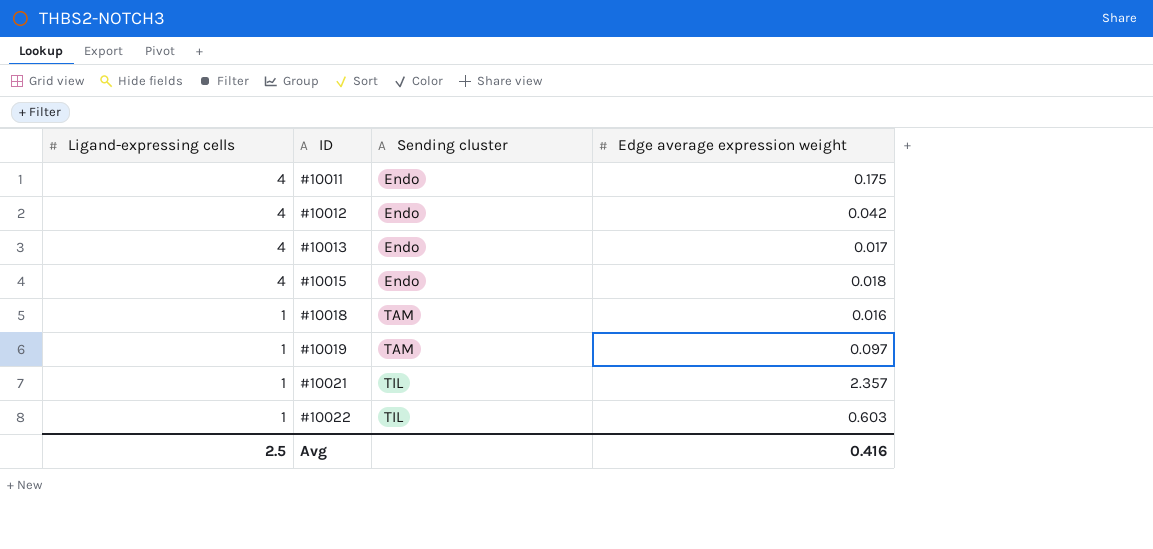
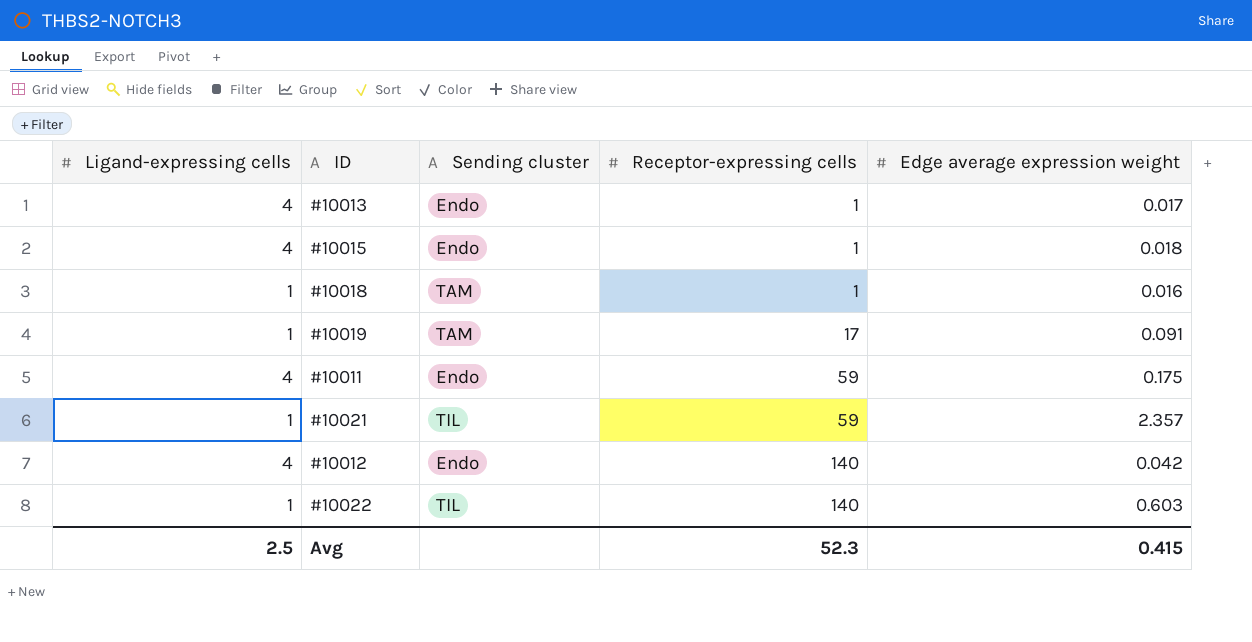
row order: Ligand-expressing cells descending -> Receptor-expressing cells ascending
column Receptor-expressing cells | position: none -> 4
#10019 | Edge average expression weight: 0.097 -> 0.091
Avg | Edge average expression weight: 0.416 -> 0.415

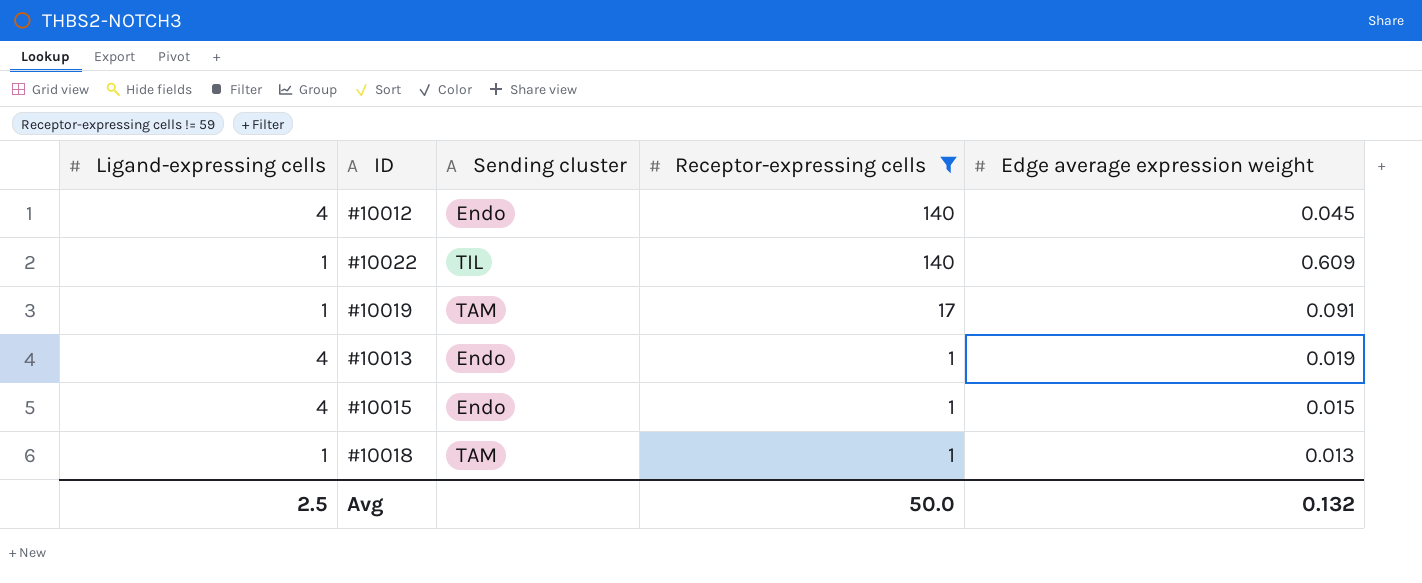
filter: none -> Receptor-expressing cells != 59
row order: Receptor-expressing cells ascending -> Receptor-expressing cells descending
#10012 | Edge average expression weight: 0.042 -> 0.045
#10022 | Edge average expression weight: 0.603 -> 0.609
#10013 | Edge average expression weight: 0.017 -> 0.019
#10015 | Edge average expression weight: 0.018 -> 0.015
#10018 | Edge average expression weight: 0.016 -> 0.013
Avg | Receptor-expressing cells: 52.3 -> 50.0
Avg | Edge average expression weight: 0.415 -> 0.132

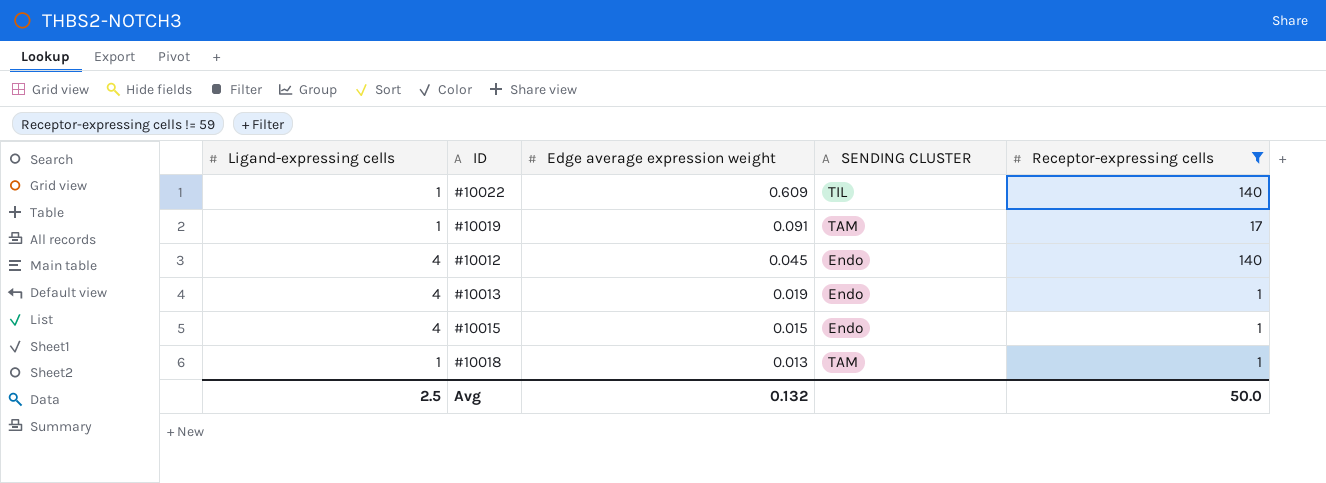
row order: Receptor-expressing cells descending -> Edge average expression weight descending
column Edge average expression weight | position: 5 -> 3
column name: Sending cluster -> SENDING CLUSTER

